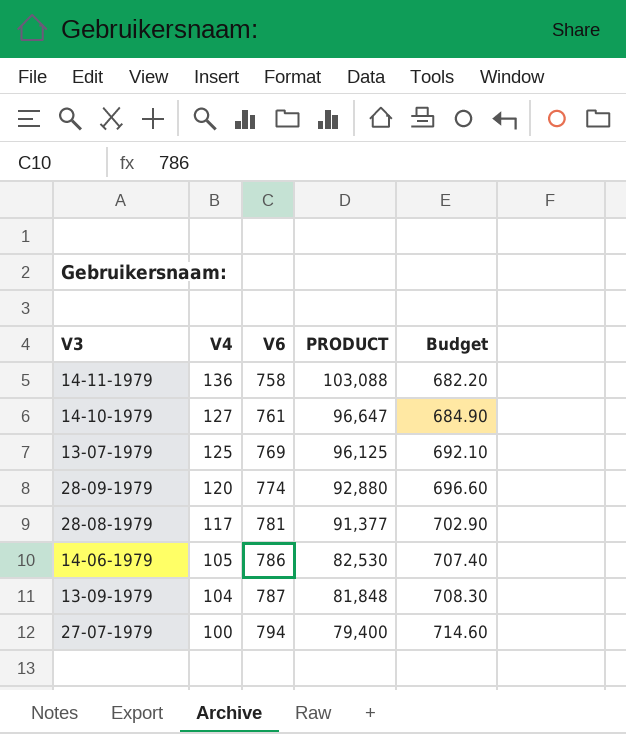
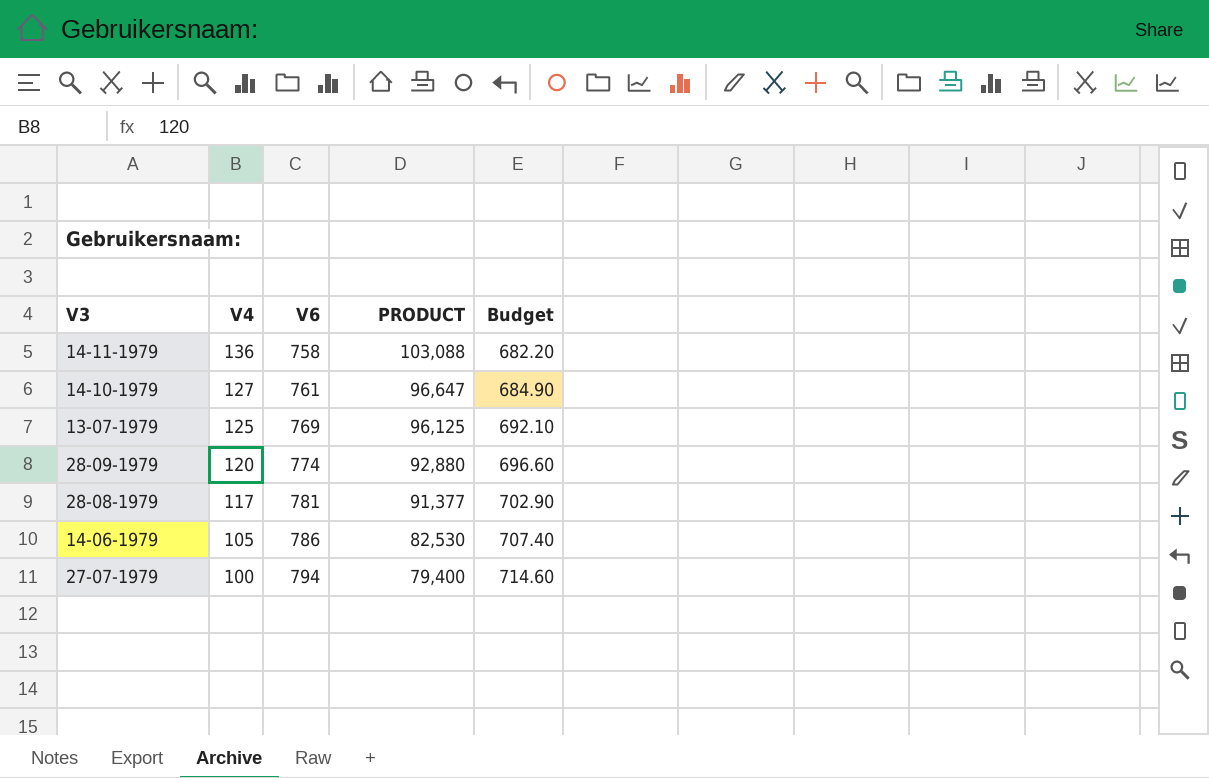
row 13-09-1979: 104 | 787 | 81,848 | 708.30 -> none

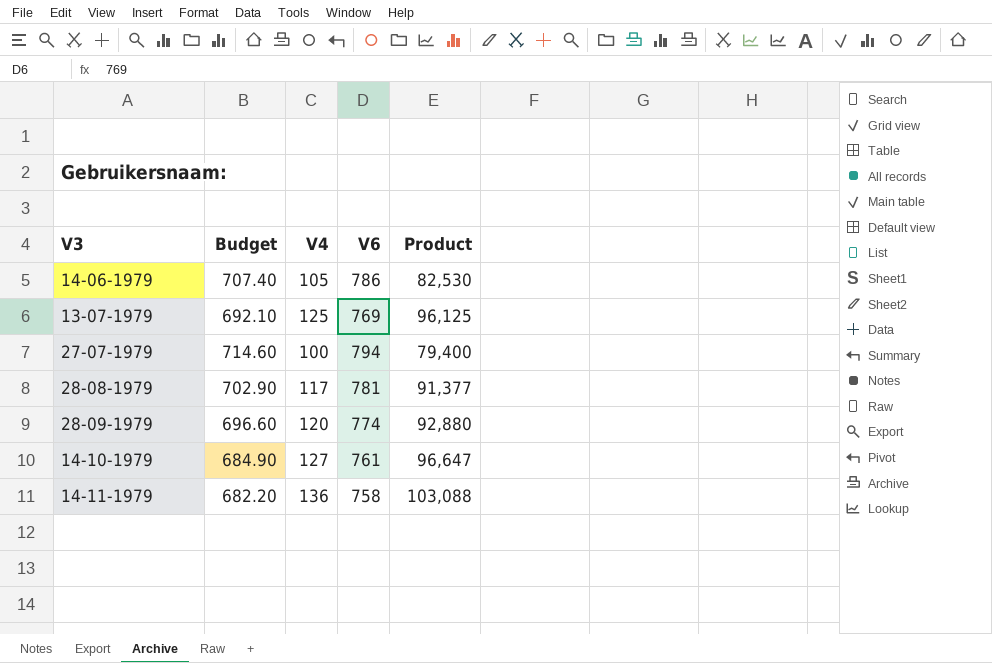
row order: V4 descending -> V3 ascending
column Budget | position: 5 -> 2
column name: PRODUCT -> Product

